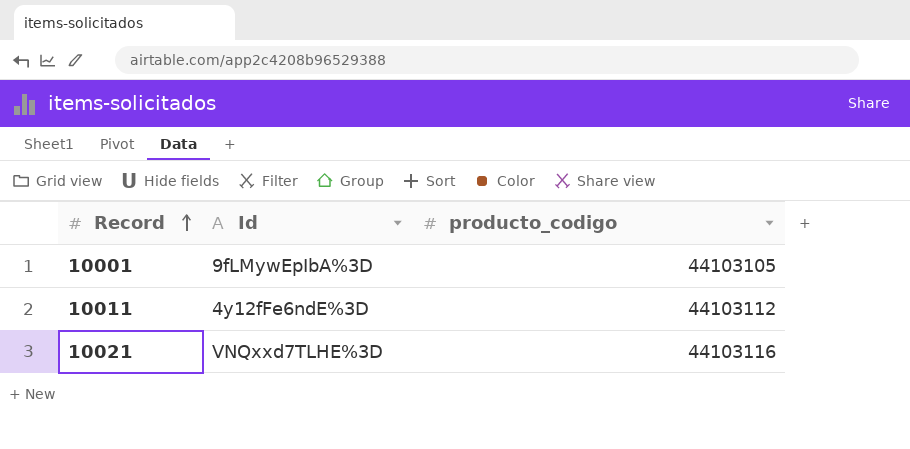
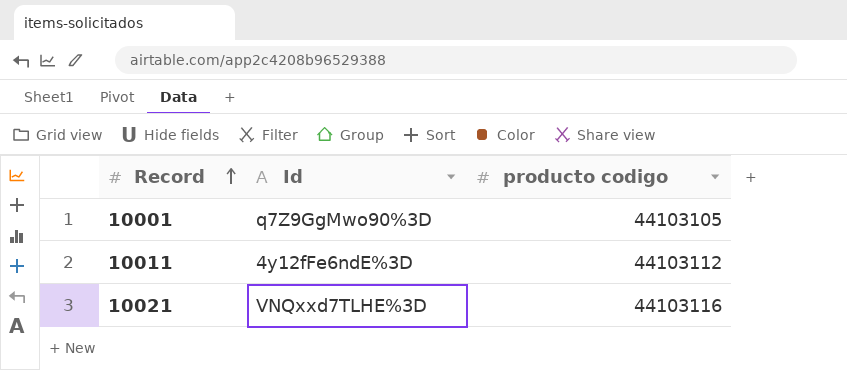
column name: producto_codigo -> producto codigo
10001 | Id: 9fLMywEpIbA%3D -> q7Z9GgMwo90%3D

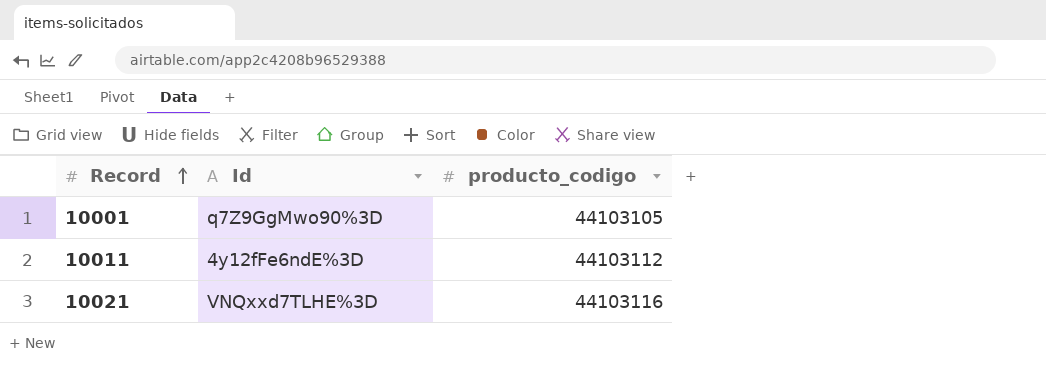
column name: producto codigo -> producto_codigo

